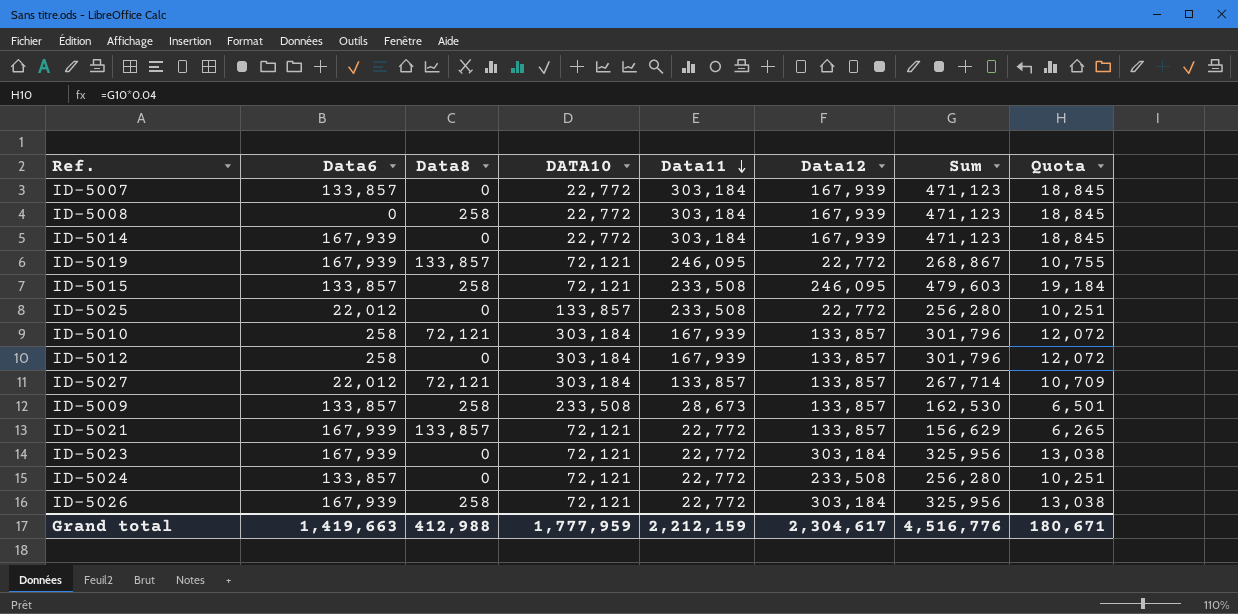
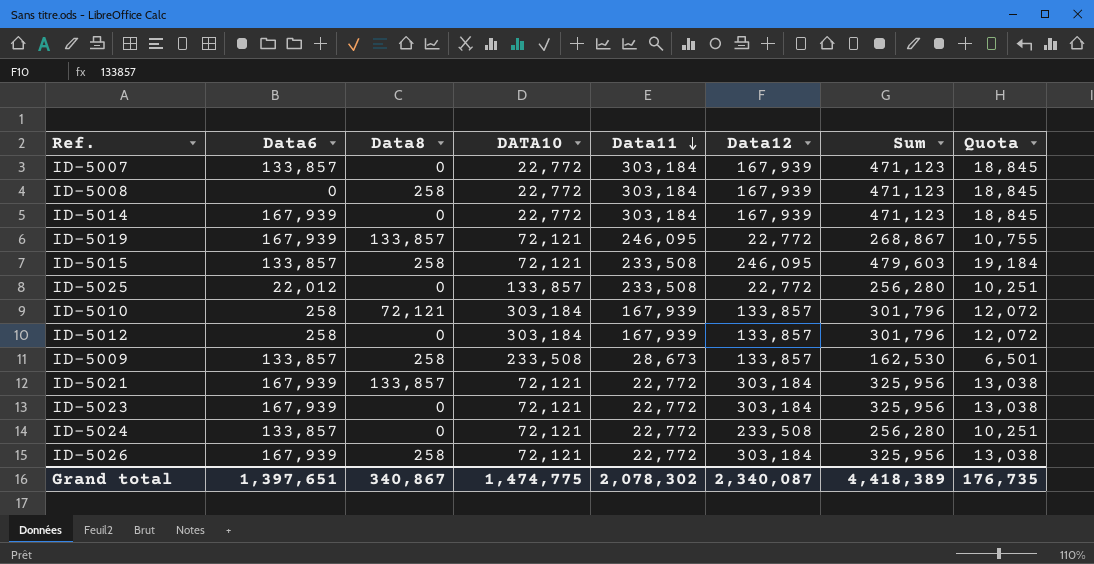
row ID-5027: 22,012 | 72,121 | 303,184 | 133,857 | 133,857 | 267,714 | 10,709 -> none
ID-5021 | Data12: 133,857 -> 303,184
ID-5021 | Sum: 156,629 -> 325,956
ID-5021 | Quota: 6,265 -> 13,038
Grand total | Data6: 1,419,663 -> 1,397,651
Grand total | Data8: 412,988 -> 340,867
Grand total | DATA10: 1,777,959 -> 1,474,775
Grand total | Data11: 2,212,159 -> 2,078,302
Grand total | Data12: 2,304,617 -> 2,340,087
Grand total | Sum: 4,516,776 -> 4,418,389
Grand total | Quota: 180,671 -> 176,735

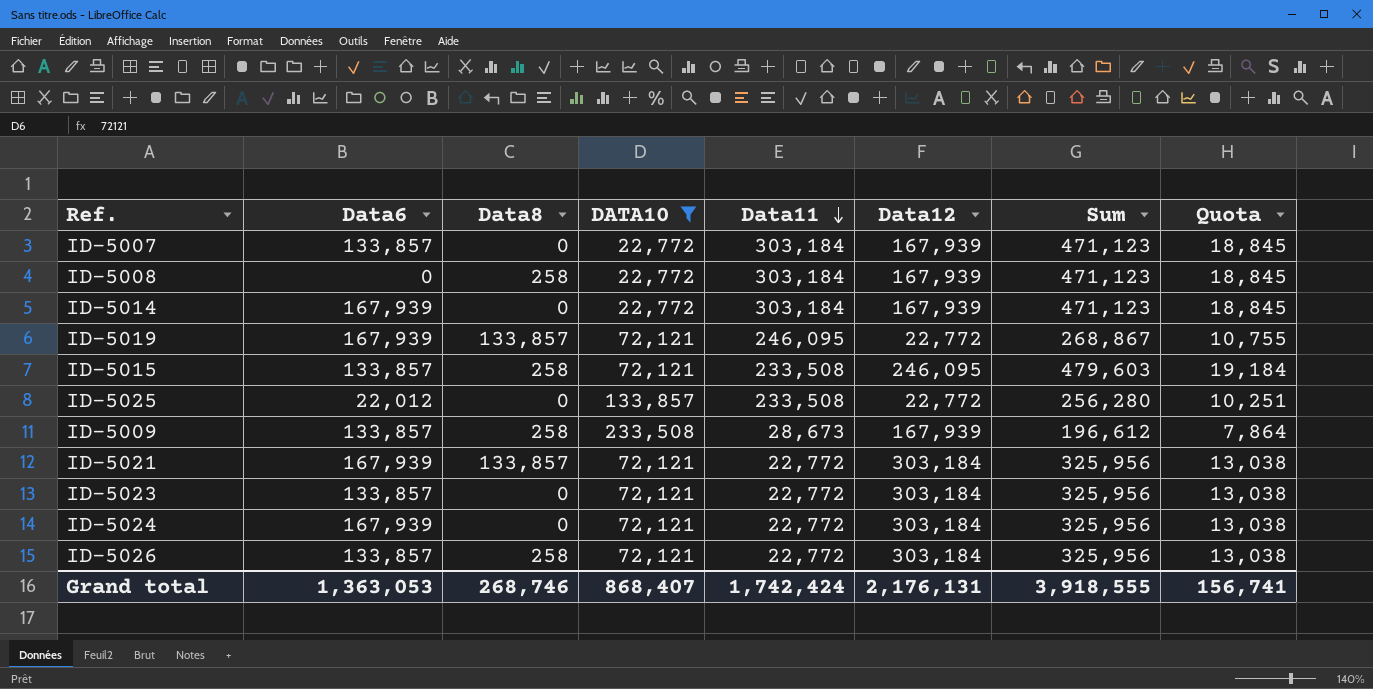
filter: none -> DATA10 != 303,184
ID-5009 | Data12: 133,857 -> 167,939
ID-5009 | Sum: 162,530 -> 196,612
ID-5009 | Quota: 6,501 -> 7,864
ID-5023 | Data6: 167,939 -> 133,857
ID-5024 | Data6: 133,857 -> 167,939
ID-5024 | Data12: 233,508 -> 303,184
ID-5024 | Sum: 256,280 -> 325,956
ID-5024 | Quota: 10,251 -> 13,038
ID-5026 | Data6: 167,939 -> 133,857
Grand total | Data6: 1,397,651 -> 1,363,053
Grand total | Data8: 340,867 -> 268,746
Grand total | DATA10: 1,474,775 -> 868,407
Grand total | Data11: 2,078,302 -> 1,742,424
Grand total | Data12: 2,340,087 -> 2,176,131
Grand total | Sum: 4,418,389 -> 3,918,555
Grand total | Quota: 176,735 -> 156,741

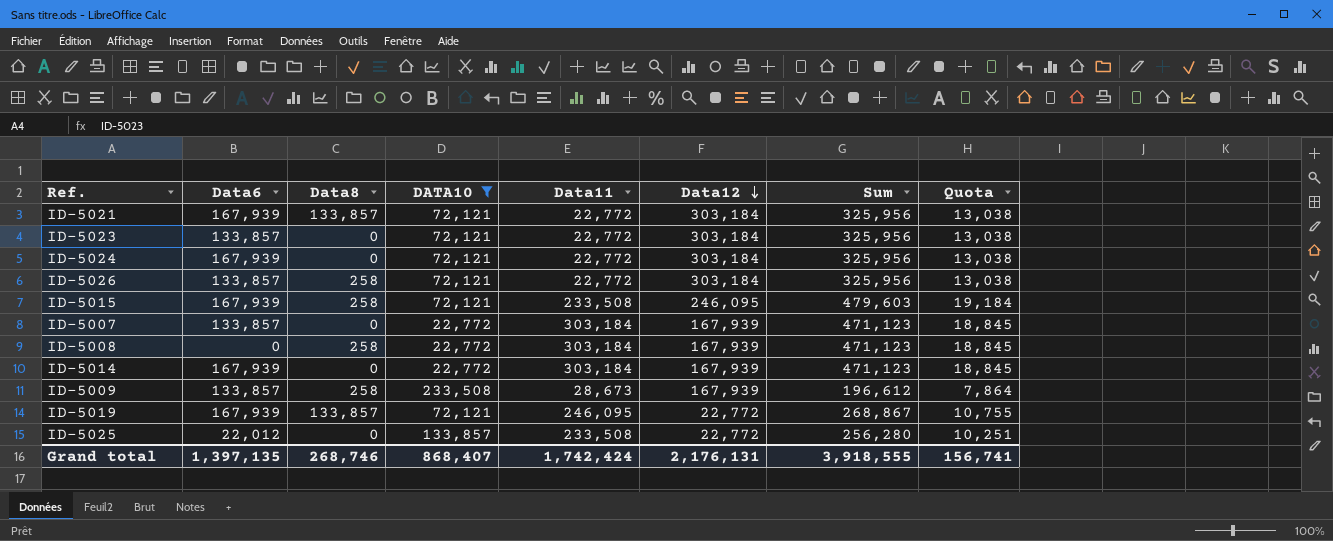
row order: Data11 descending -> Data12 descending
ID-5015 | Data6: 133,857 -> 167,939
Grand total | Data6: 1,363,053 -> 1,397,135

